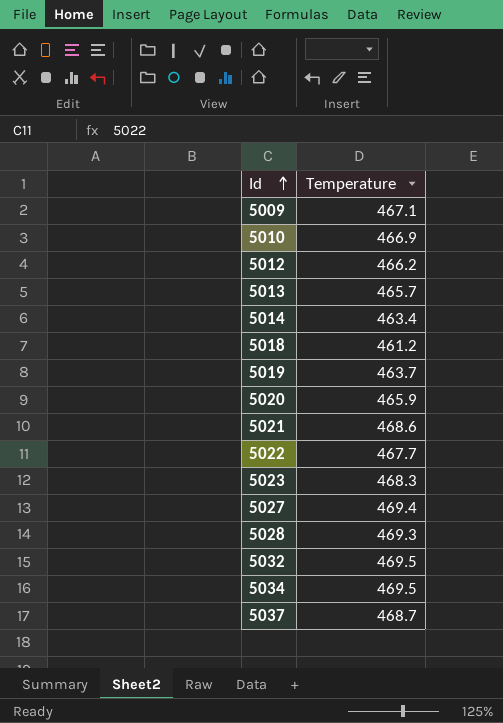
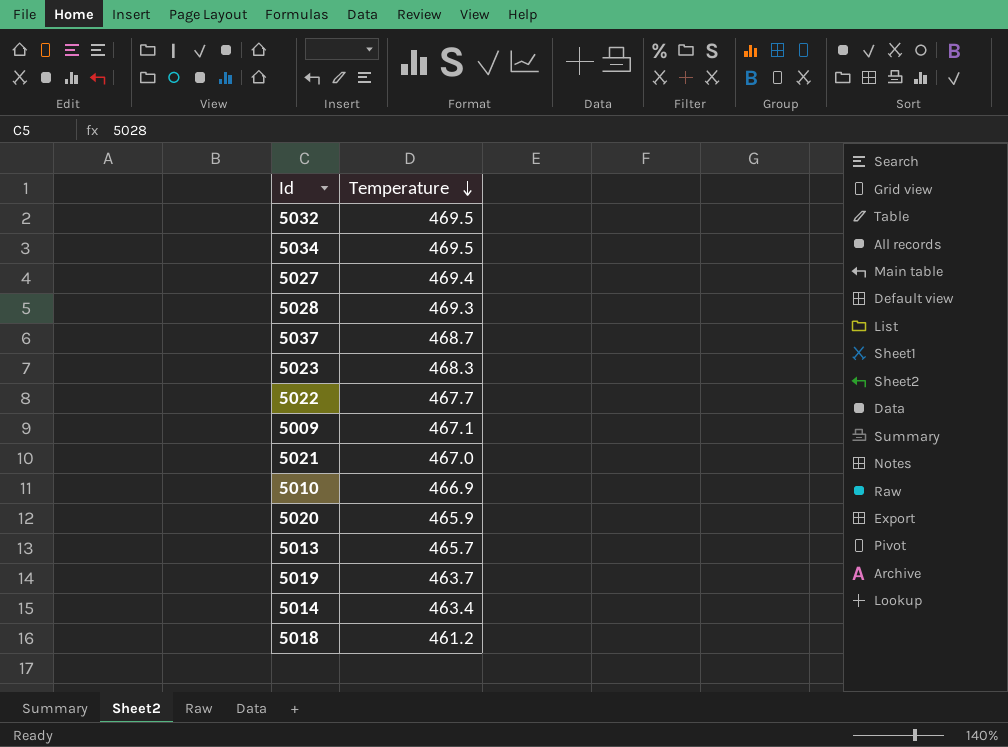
row order: Id ascending -> Temperature descending
row 5012: 466.2 -> none
5021 | Temperature: 468.6 -> 467.0

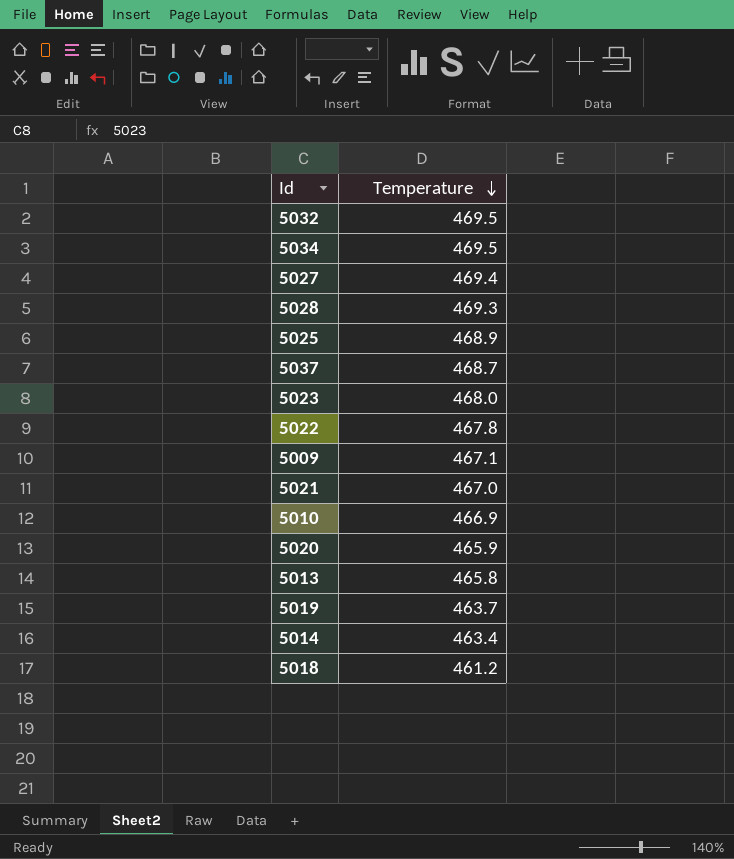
row 5025: none -> 468.9
5023 | Temperature: 468.3 -> 468.0
5022 | Temperature: 467.7 -> 467.8
5013 | Temperature: 465.7 -> 465.8

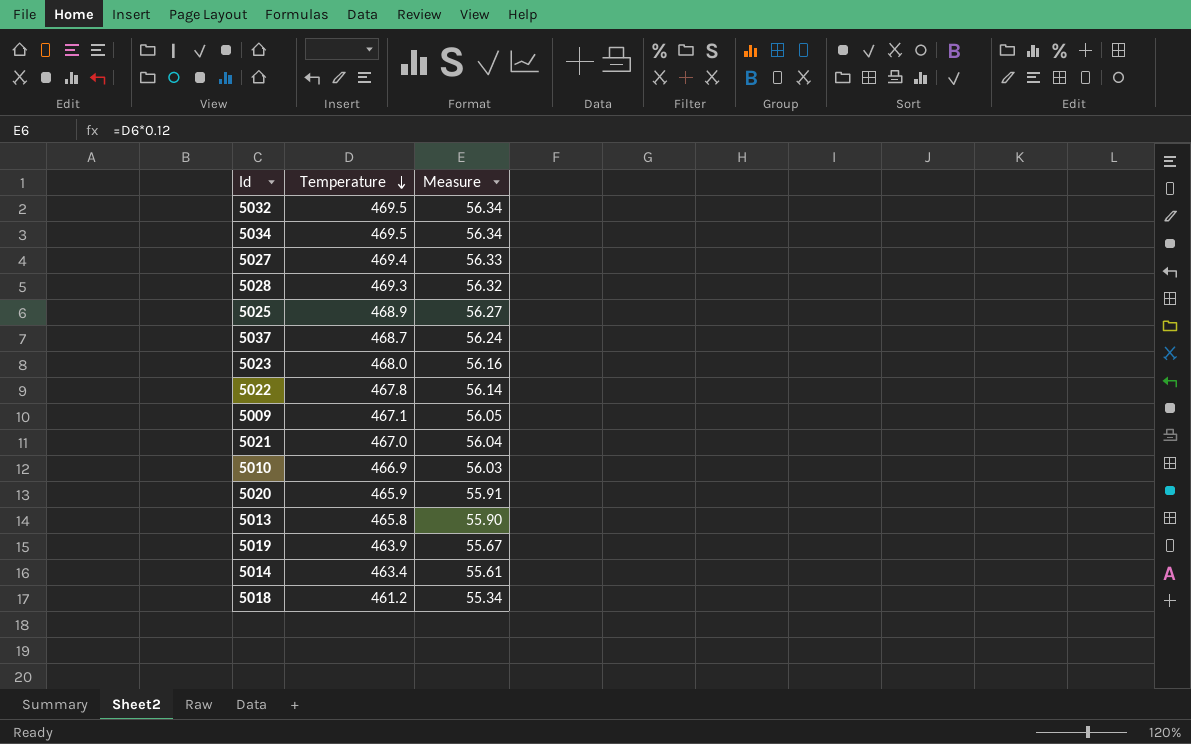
column Measure | formula: none -> [Temperature] * 0.12
5019 | Temperature: 463.7 -> 463.9

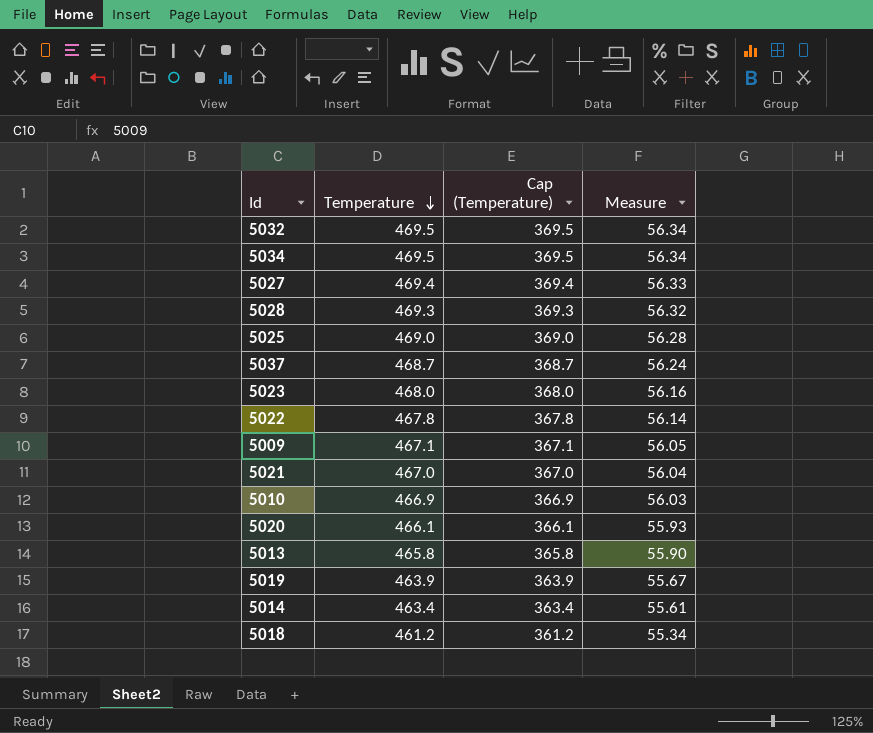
column Cap (Temperature) | formula: none -> [Temperature] - 100
5025 | Temperature: 468.9 -> 469.0
5025 | Measure: 56.27 -> 56.28
5020 | Temperature: 465.9 -> 466.1
5020 | Measure: 55.91 -> 55.93

